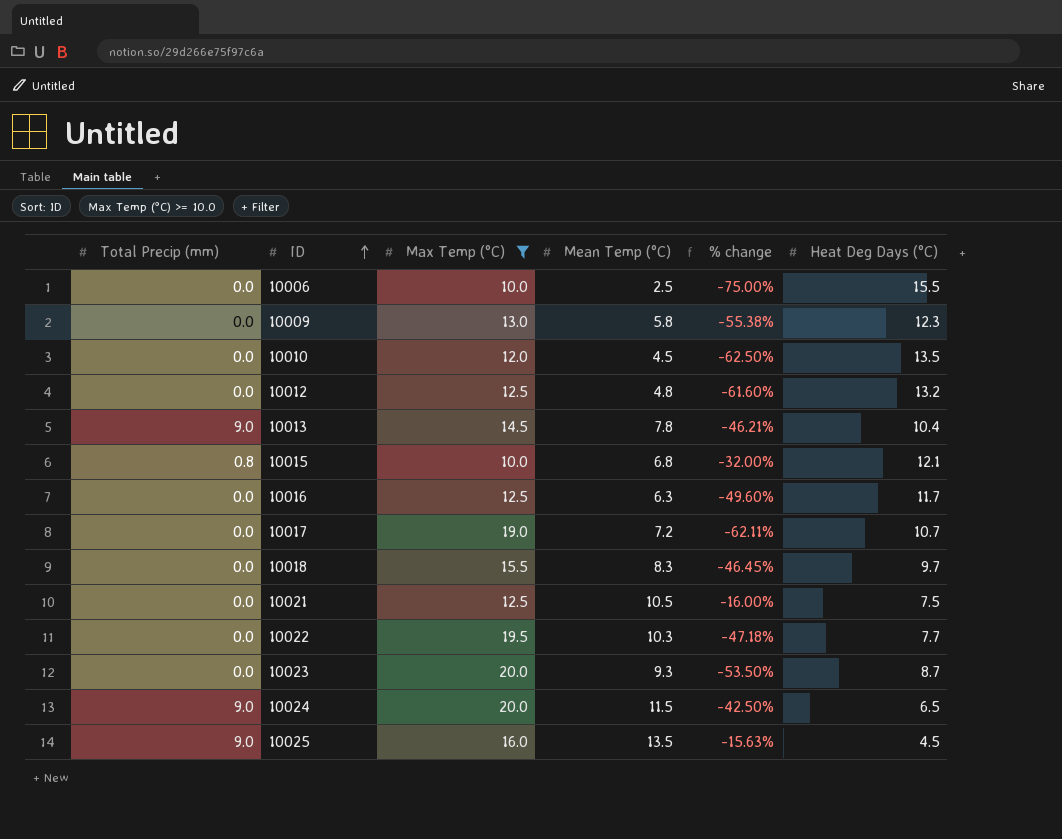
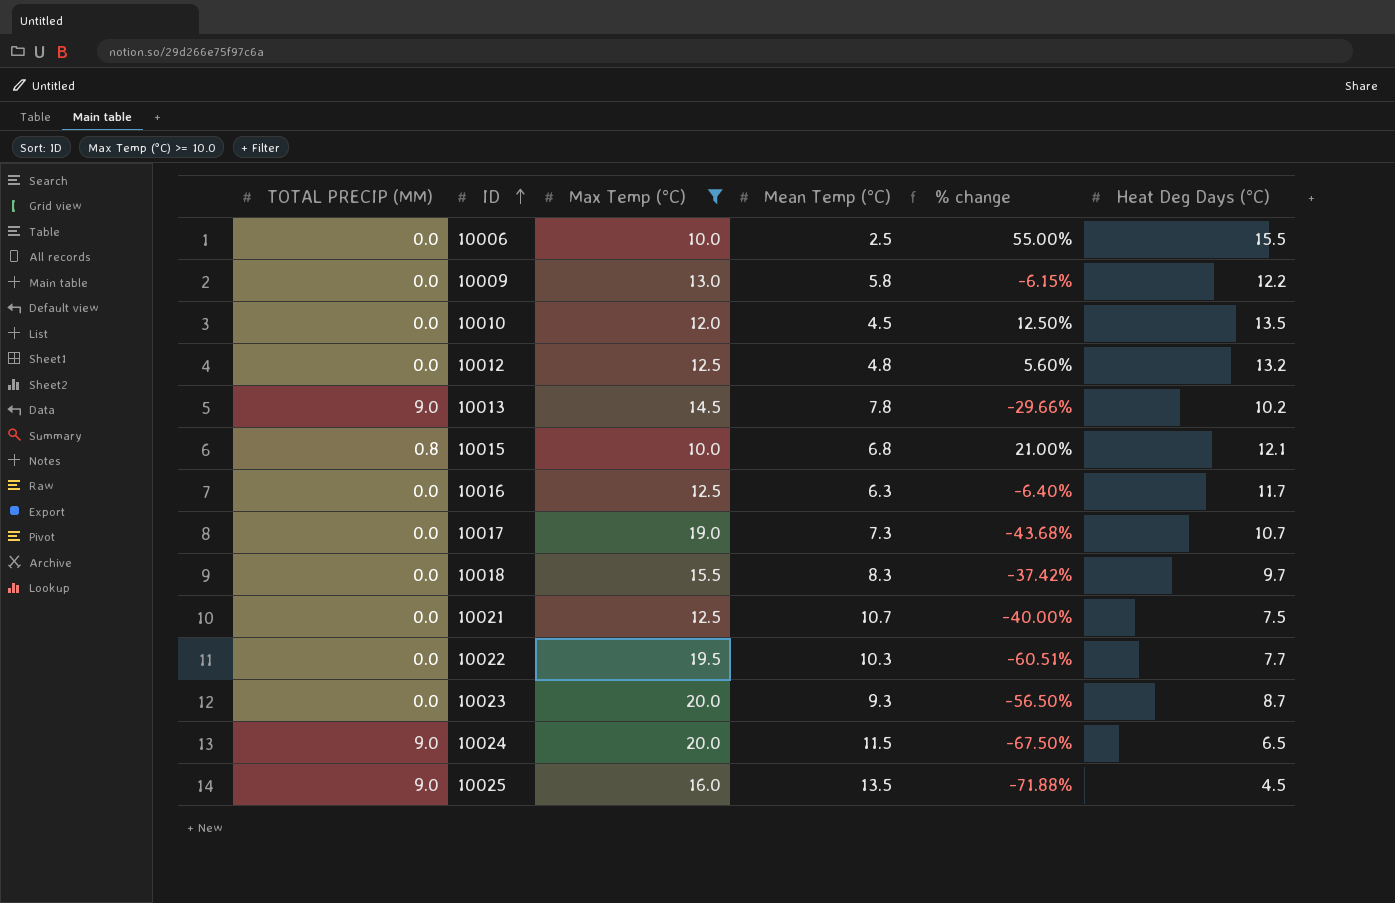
column name: Total Precip (mm) -> TOTAL PRECIP (MM)
column % change | formula: ([Mean Temp (°C)] - [Max Temp (°C)]) / [Max Temp (°C)] -> ([Heat Deg Days (°C)] - [Max Temp (°C)]) / [Max Temp (°C)]
10009 | Heat Deg Days (°C): 12.3 -> 12.2
10013 | Heat Deg Days (°C): 10.4 -> 10.2
10017 | Mean Temp (°C): 7.2 -> 7.3
10021 | Mean Temp (°C): 10.5 -> 10.7

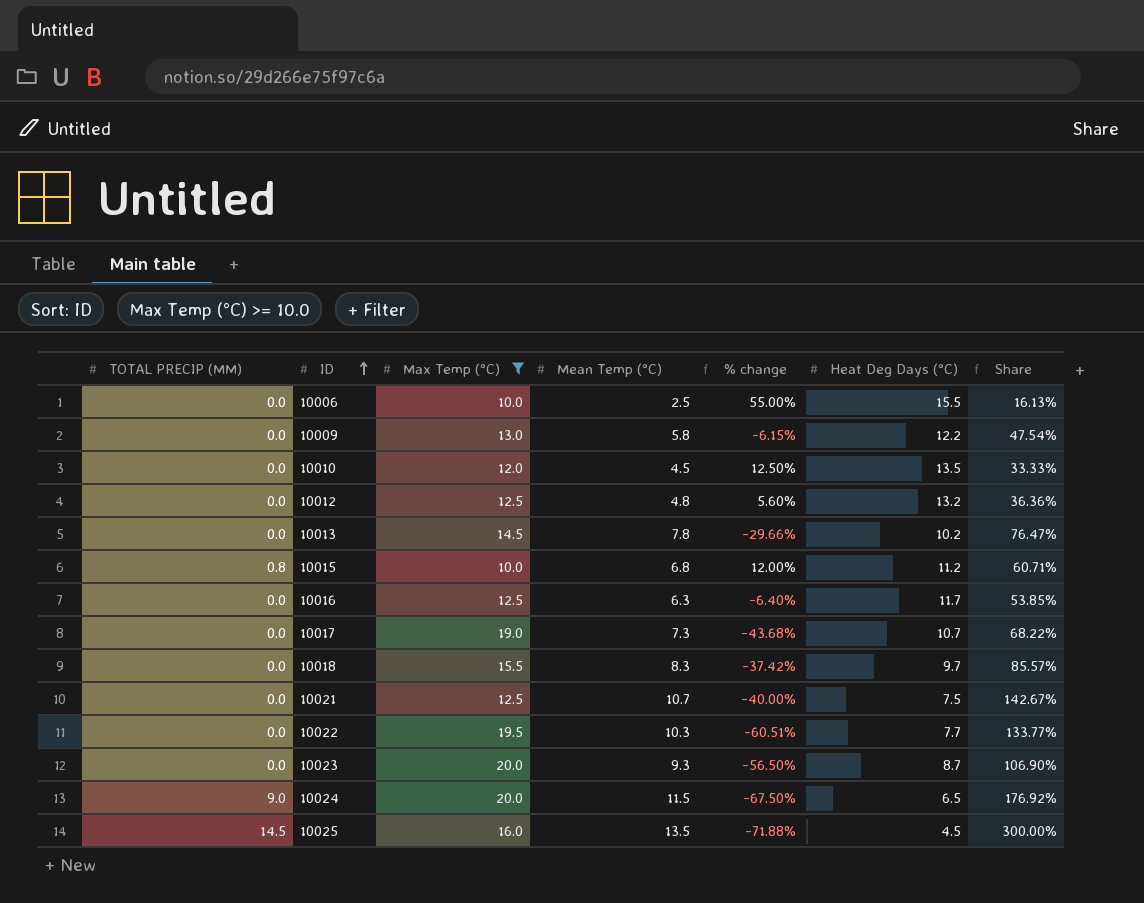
column Share | formula: none -> [Mean Temp (°C)] / [Heat Deg Days (°C)]
10013 | TOTAL PRECIP (MM): 9.0 -> 0.0
10015 | % change: 21.00% -> 12.00%
10015 | Heat Deg Days (°C): 12.1 -> 11.2
10025 | TOTAL PRECIP (MM): 9.0 -> 14.5

